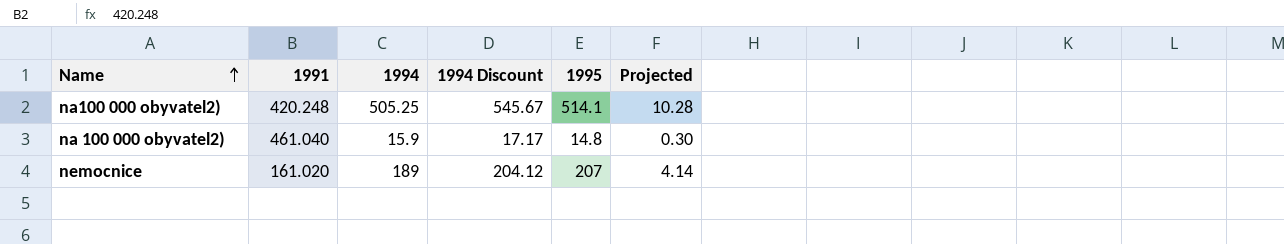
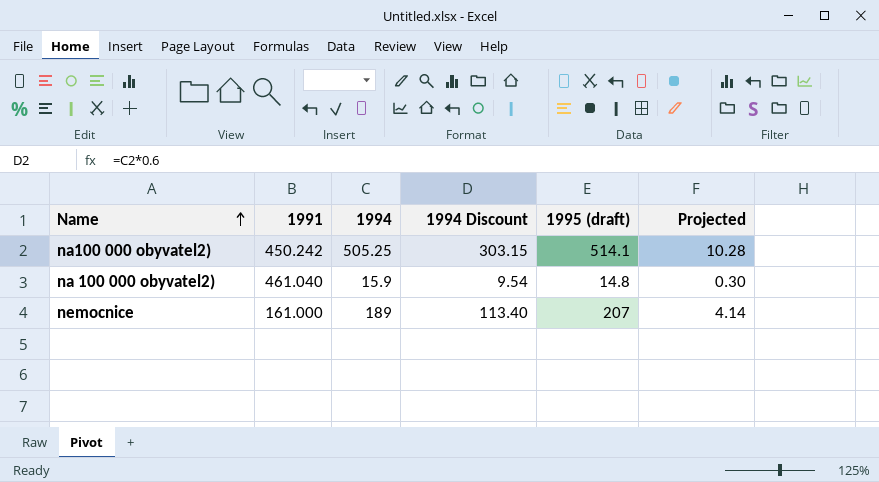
column 1994 Discount | formula: [1994] * 1.08 -> [1994] * 0.6
column name: 1995 -> 1995 (draft)
na100 000 obyvatel2) | 1991: 420.248 -> 450.242
nemocnice | 1991: 161.020 -> 161.000

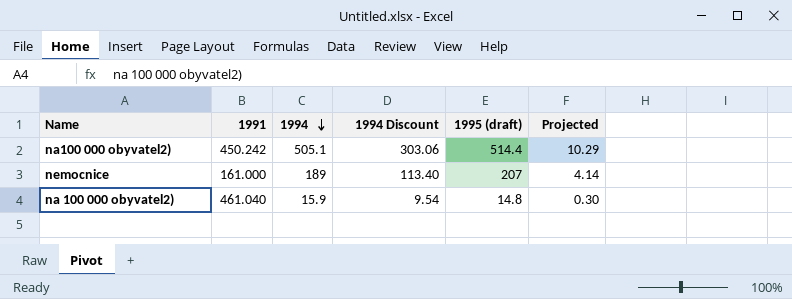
row order: Name ascending -> 1994 descending
na100 000 obyvatel2) | 1994: 505.25 -> 505.1
na100 000 obyvatel2) | 1994 Discount: 303.15 -> 303.06
na100 000 obyvatel2) | 1995 (draft): 514.1 -> 514.4
na100 000 obyvatel2) | Projected: 10.28 -> 10.29

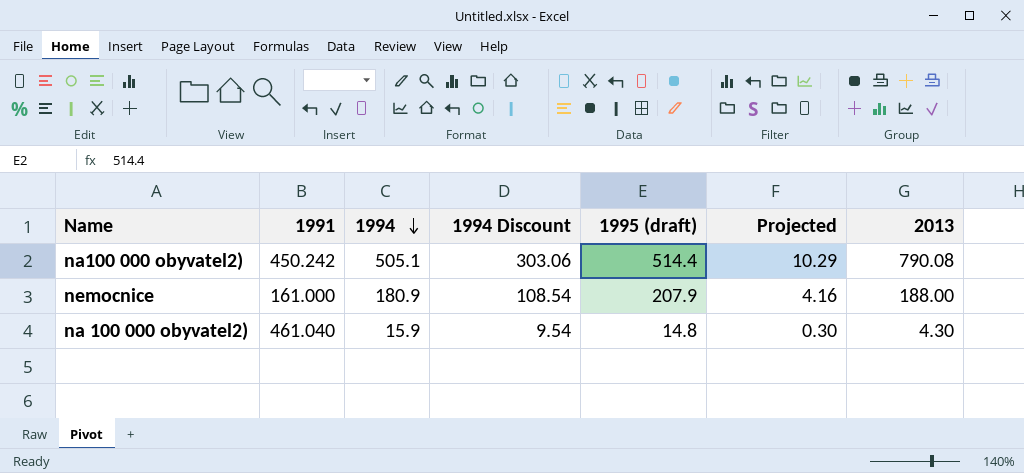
column 2013 | position: none -> 7
nemocnice | 1994: 189 -> 180.9
nemocnice | 1994 Discount: 113.40 -> 108.54
nemocnice | 1995 (draft): 207 -> 207.9
nemocnice | Projected: 4.14 -> 4.16

